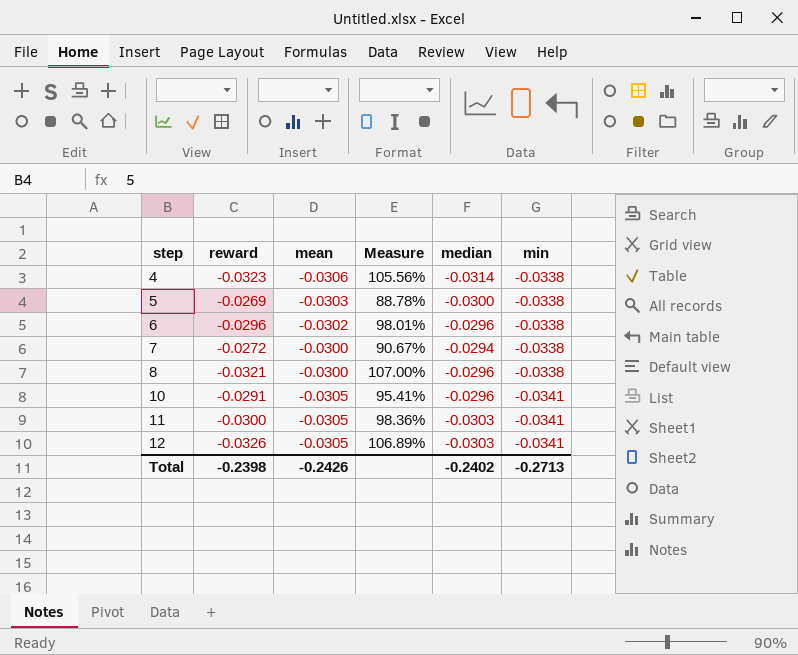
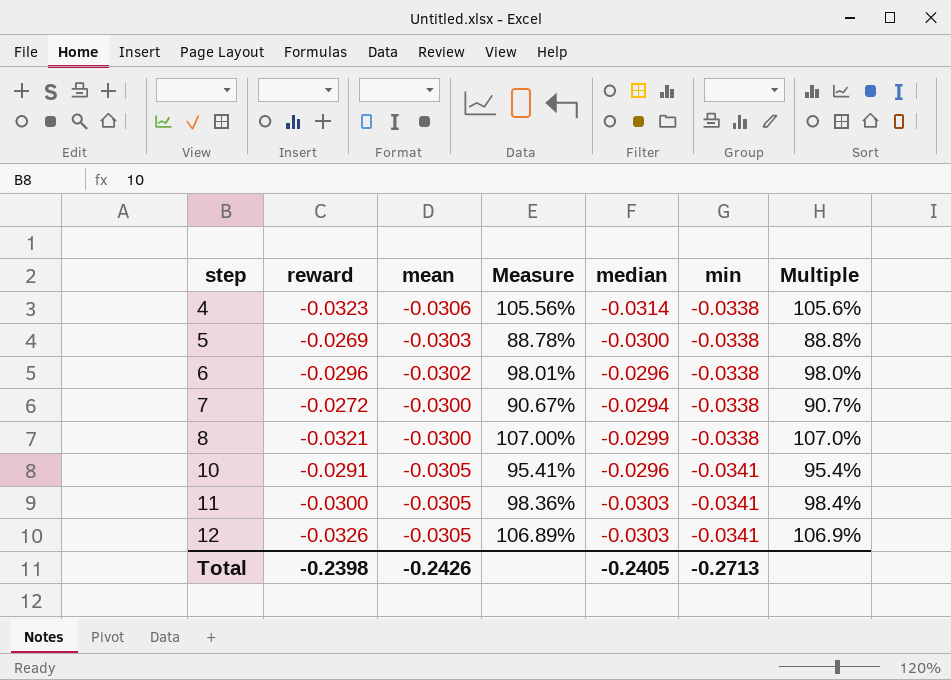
column Multiple | formula: none -> [reward] / [mean]
8 | median: -0.0296 -> -0.0299
Total | median: -0.2402 -> -0.2405

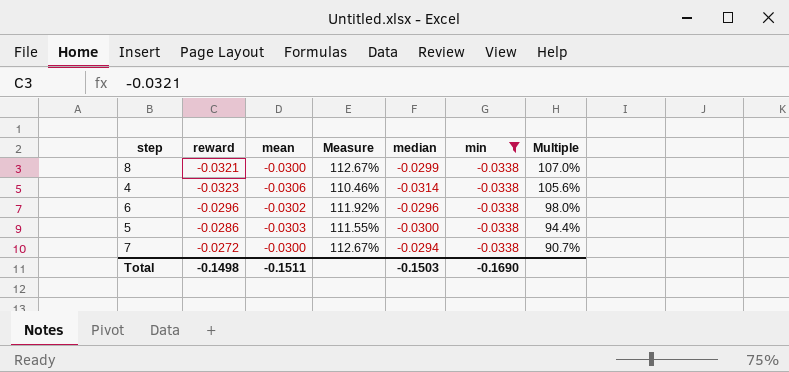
filter: none -> min = -0.0338
row order: step ascending -> Multiple descending
column Measure | formula: [reward] / [mean] -> [min] / [mean]
5 | reward: -0.0269 -> -0.0286
5 | Multiple: 88.8% -> 94.4%
Total | reward: -0.2398 -> -0.1498
Total | mean: -0.2426 -> -0.1511
Total | median: -0.2405 -> -0.1503
Total | min: -0.2713 -> -0.1690

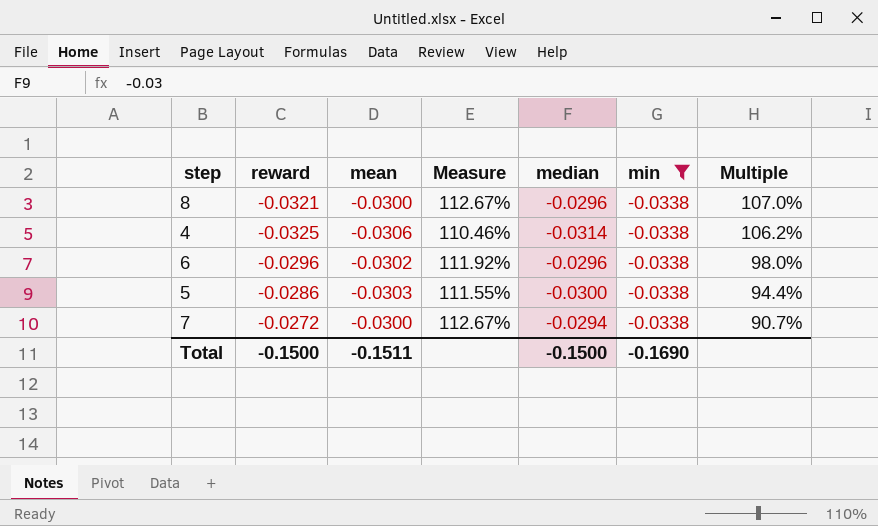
8 | median: -0.0299 -> -0.0296
4 | reward: -0.0323 -> -0.0325
4 | Multiple: 105.6% -> 106.2%
Total | reward: -0.1498 -> -0.1500
Total | median: -0.1503 -> -0.1500

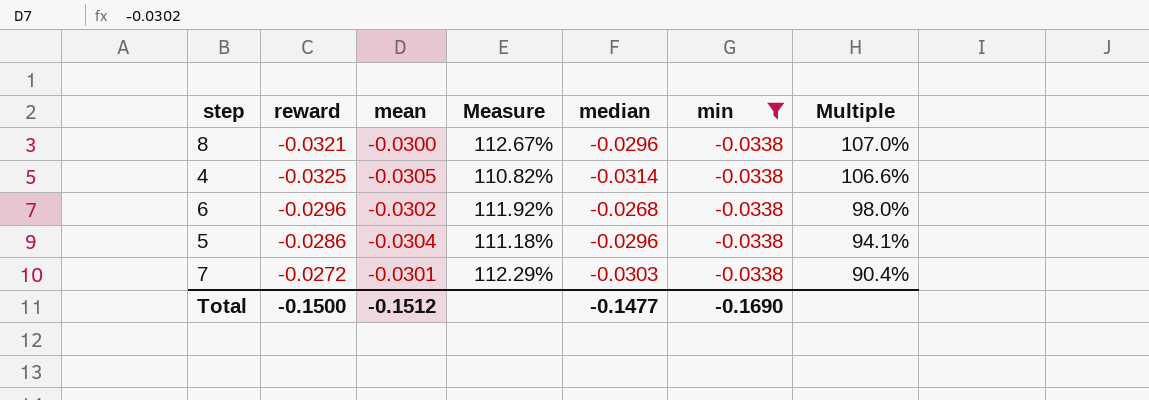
4 | mean: -0.0306 -> -0.0305
4 | Measure: 110.46% -> 110.82%
4 | Multiple: 106.2% -> 106.6%
6 | median: -0.0296 -> -0.0268
5 | mean: -0.0303 -> -0.0304
5 | Measure: 111.55% -> 111.18%
5 | median: -0.0300 -> -0.0296
5 | Multiple: 94.4% -> 94.1%
7 | mean: -0.0300 -> -0.0301
7 | Measure: 112.67% -> 112.29%
7 | median: -0.0294 -> -0.0303
7 | Multiple: 90.7% -> 90.4%
Total | mean: -0.1511 -> -0.1512
Total | median: -0.1500 -> -0.1477

